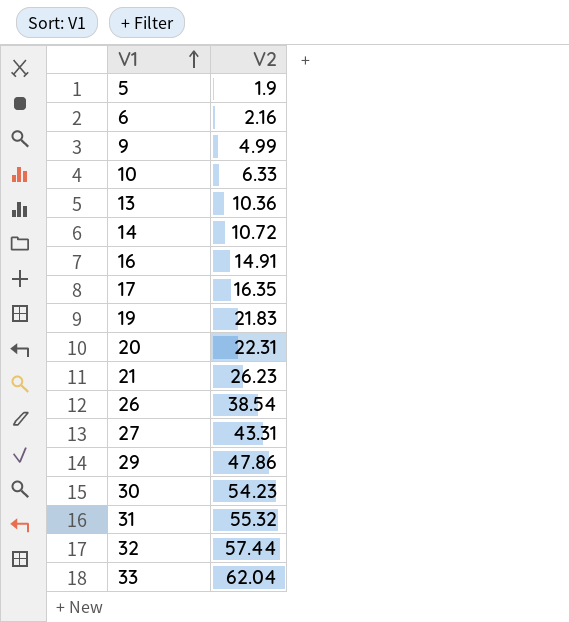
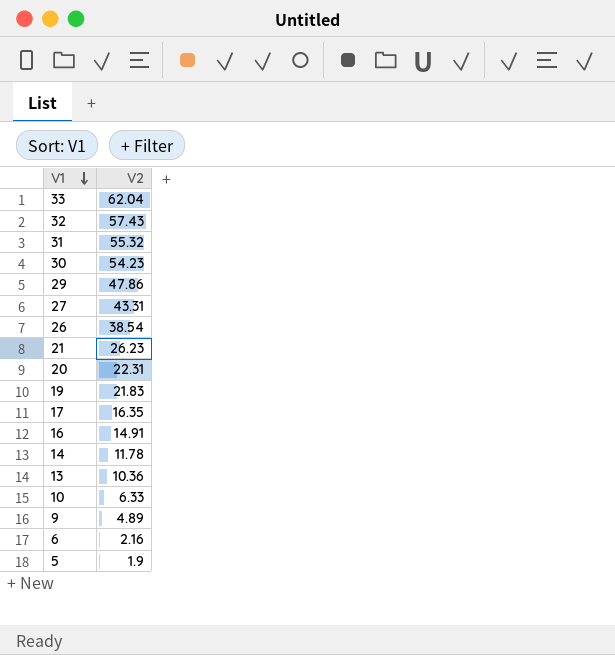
row order: V1 ascending -> V1 descending
32 | V2: 57.44 -> 57.43
14 | V2: 10.72 -> 11.78
9 | V2: 4.99 -> 4.89

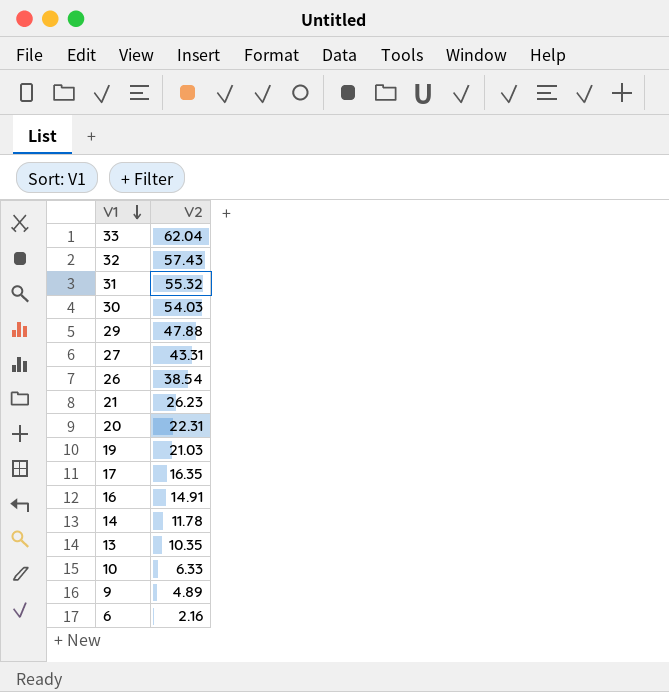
row 5: 1.9 -> none
30 | V2: 54.23 -> 54.03
29 | V2: 47.86 -> 47.88
19 | V2: 21.83 -> 21.03
13 | V2: 10.36 -> 10.35

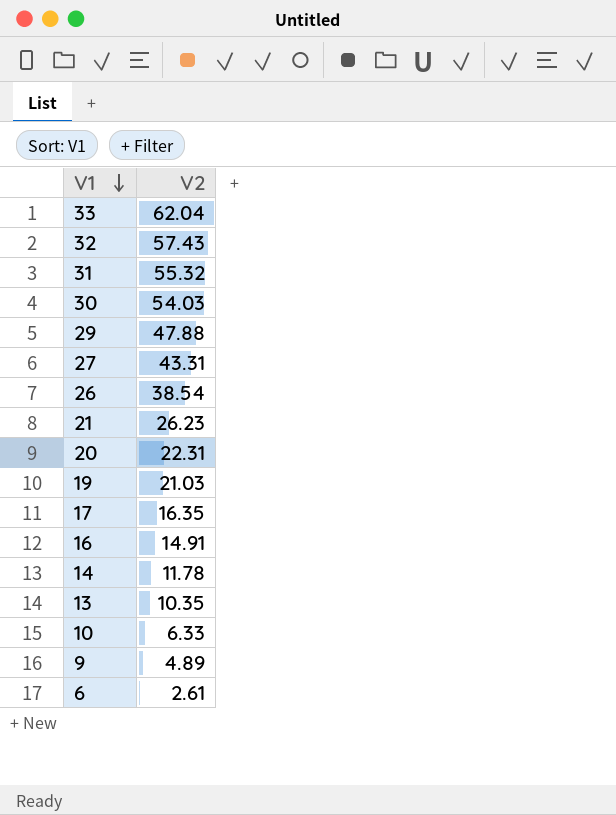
6 | V2: 2.16 -> 2.61

